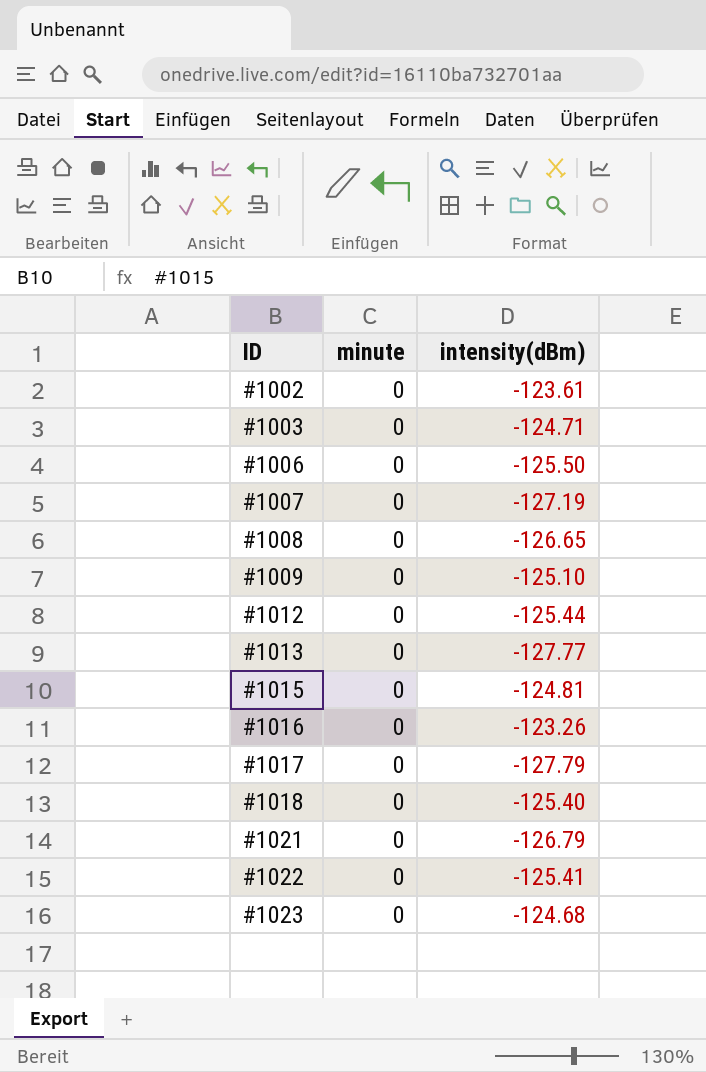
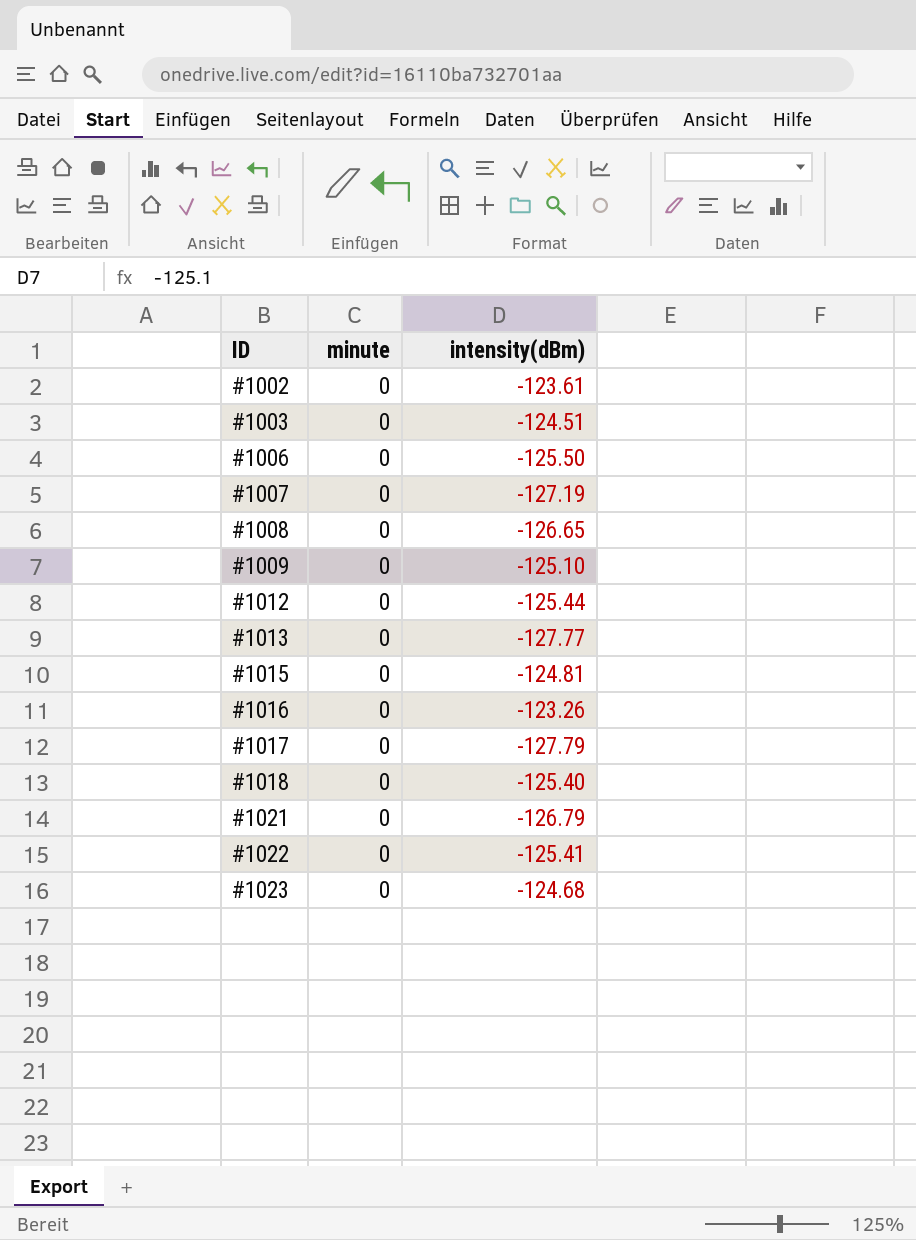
#1003 | intensity(dBm): -124.71 -> -124.51

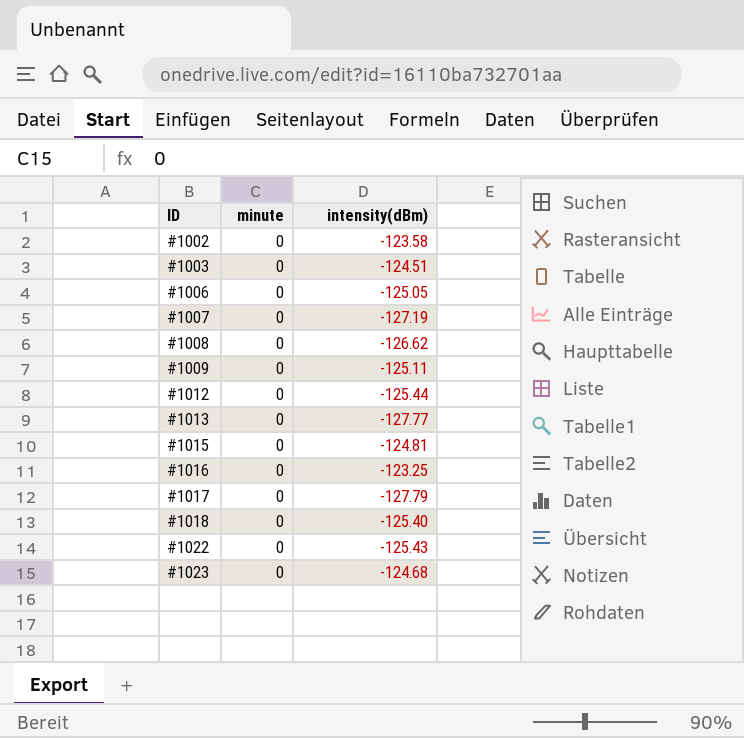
row #1021: 0 | -126.79 -> none
#1002 | intensity(dBm): -123.61 -> -123.58
#1006 | intensity(dBm): -125.50 -> -125.05
#1008 | intensity(dBm): -126.65 -> -126.62
#1009 | intensity(dBm): -125.10 -> -125.11
#1016 | intensity(dBm): -123.26 -> -123.25
#1022 | intensity(dBm): -125.41 -> -125.43

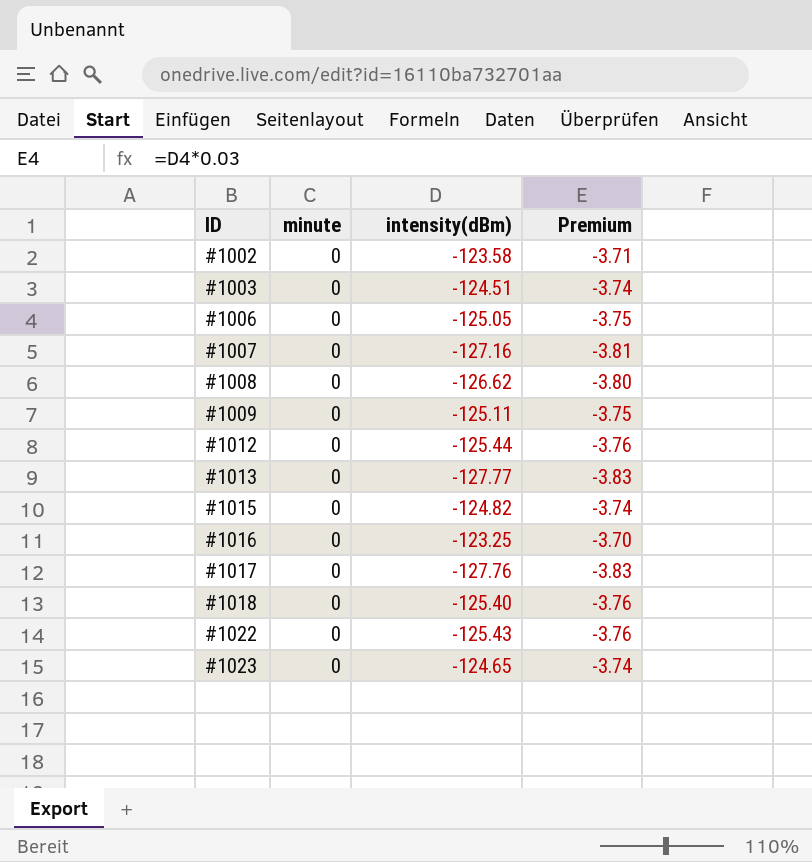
column Premium | formula: none -> [intensity(dBm)] * 0.03
#1007 | intensity(dBm): -127.19 -> -127.16
#1015 | intensity(dBm): -124.81 -> -124.82
#1017 | intensity(dBm): -127.79 -> -127.76
#1023 | intensity(dBm): -124.68 -> -124.65

